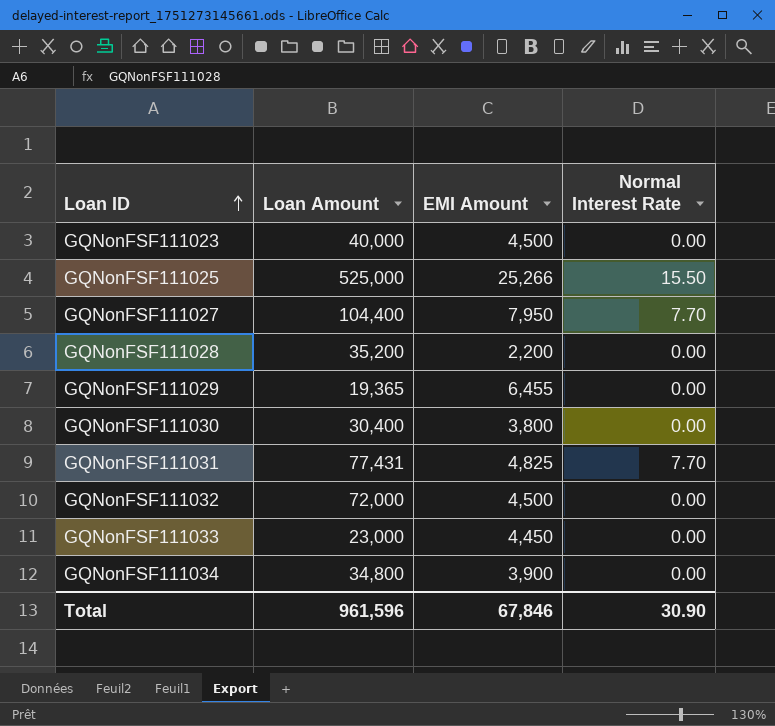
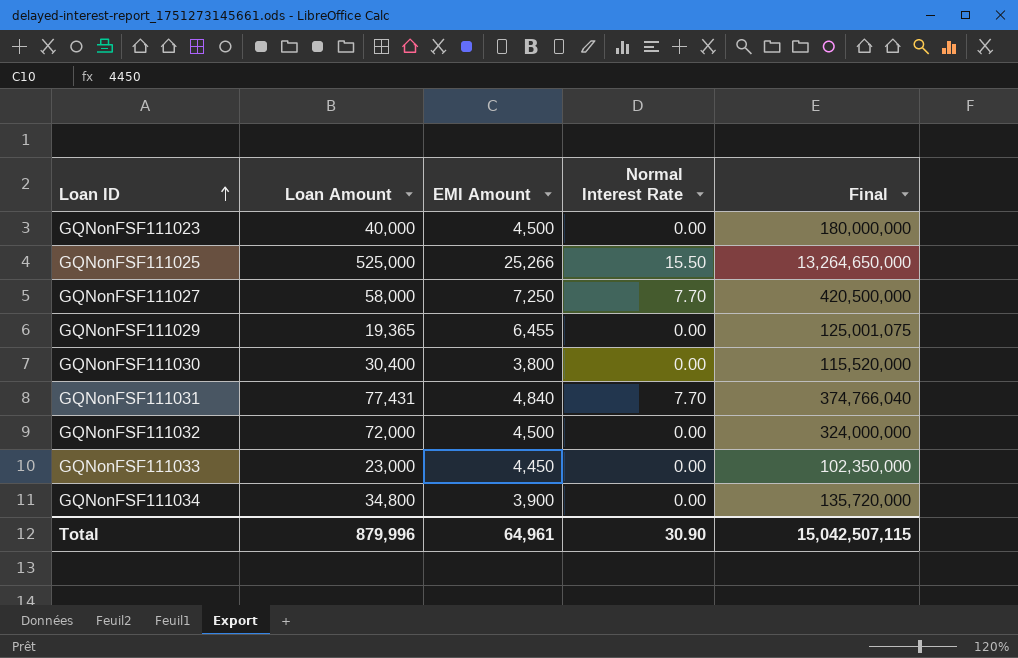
column Final | formula: none -> [Loan Amount] * [EMI Amount]
row GQNonFSF111028: 35,200 | 2,200 | 0.00 -> none
GQNonFSF111027 | Loan Amount: 104,400 -> 58,000
GQNonFSF111027 | EMI Amount: 7,950 -> 7,250
GQNonFSF111031 | EMI Amount: 4,825 -> 4,840
Total | Loan Amount: 961,596 -> 879,996
Total | EMI Amount: 67,846 -> 64,961

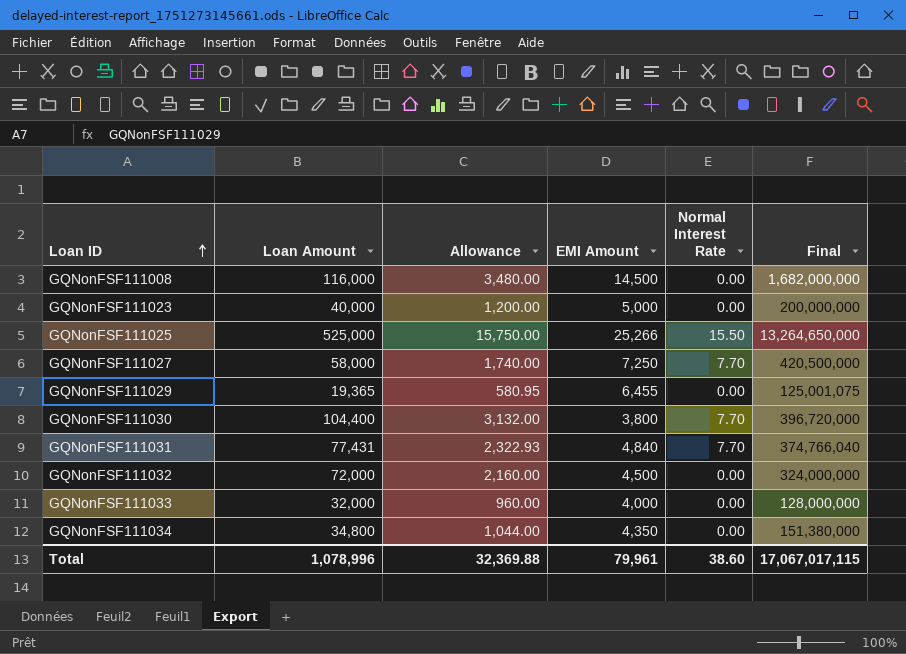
column Allowance | formula: none -> [Loan Amount] * 0.03
row GQNonFSF111008: none -> 116,000 | 3,480.00 | 14,500 | 0.00 | 1,682,000,000
GQNonFSF111023 | EMI Amount: 4,500 -> 5,000
GQNonFSF111023 | Final: 180,000,000 -> 200,000,000
GQNonFSF111030 | Loan Amount: 30,400 -> 104,400
GQNonFSF111030 | Normal Interest Rate: 0.00 -> 7.70
GQNonFSF111030 | Final: 115,520,000 -> 396,720,000
GQNonFSF111033 | Loan Amount: 23,000 -> 32,000
GQNonFSF111033 | EMI Amount: 4,450 -> 4,000
GQNonFSF111033 | Final: 102,350,000 -> 128,000,000
GQNonFSF111034 | EMI Amount: 3,900 -> 4,350
GQNonFSF111034 | Final: 135,720,000 -> 151,380,000
Total | Loan Amount: 879,996 -> 1,078,996
Total | EMI Amount: 64,961 -> 79,961
Total | Normal Interest Rate: 30.90 -> 38.60
Total | Final: 15,042,507,115 -> 17,067,017,115

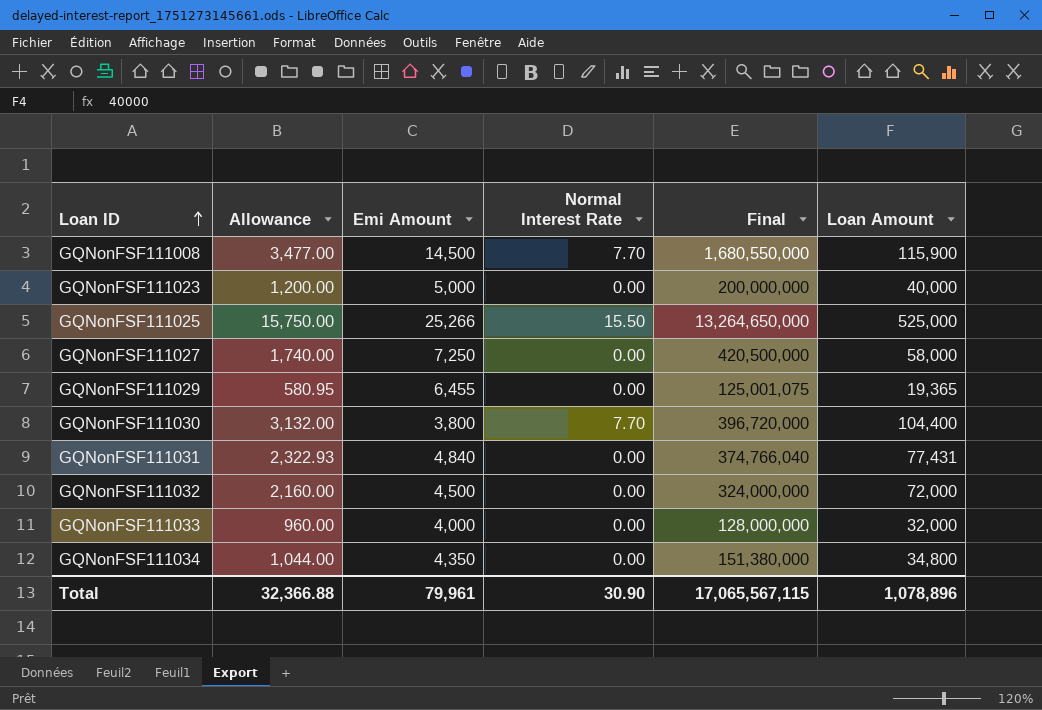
column name: EMI Amount -> Emi Amount
column Loan Amount | position: 2 -> 6
GQNonFSF111008 | Allowance: 3,480.00 -> 3,477.00
GQNonFSF111008 | Normal Interest Rate: 0.00 -> 7.70
GQNonFSF111008 | Final: 1,682,000,000 -> 1,680,550,000
GQNonFSF111008 | Loan Amount: 116,000 -> 115,900
GQNonFSF111027 | Normal Interest Rate: 7.70 -> 0.00
GQNonFSF111031 | Normal Interest Rate: 7.70 -> 0.00
Total | Allowance: 32,369.88 -> 32,366.88
Total | Normal Interest Rate: 38.60 -> 30.90
Total | Final: 17,067,017,115 -> 17,065,567,115
Total | Loan Amount: 1,078,996 -> 1,078,896

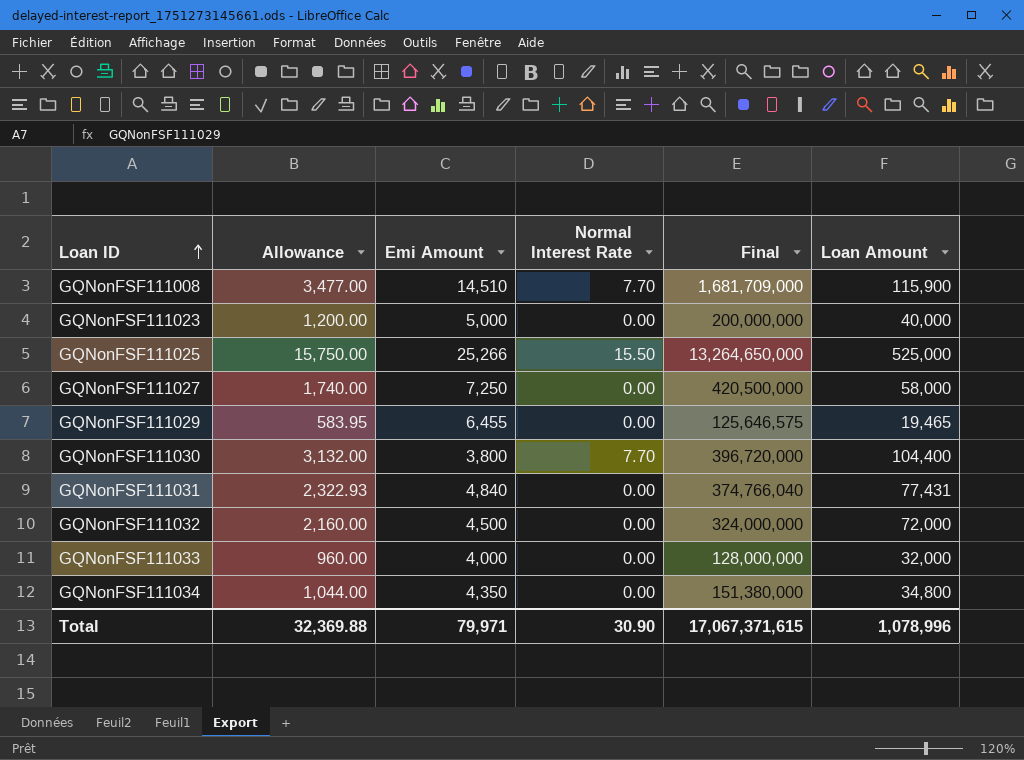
GQNonFSF111008 | Emi Amount: 14,500 -> 14,510
GQNonFSF111008 | Final: 1,680,550,000 -> 1,681,709,000
GQNonFSF111029 | Allowance: 580.95 -> 583.95
GQNonFSF111029 | Final: 125,001,075 -> 125,646,575
GQNonFSF111029 | Loan Amount: 19,365 -> 19,465
Total | Allowance: 32,366.88 -> 32,369.88
Total | Emi Amount: 79,961 -> 79,971
Total | Final: 17,065,567,115 -> 17,067,371,615
Total | Loan Amount: 1,078,896 -> 1,078,996

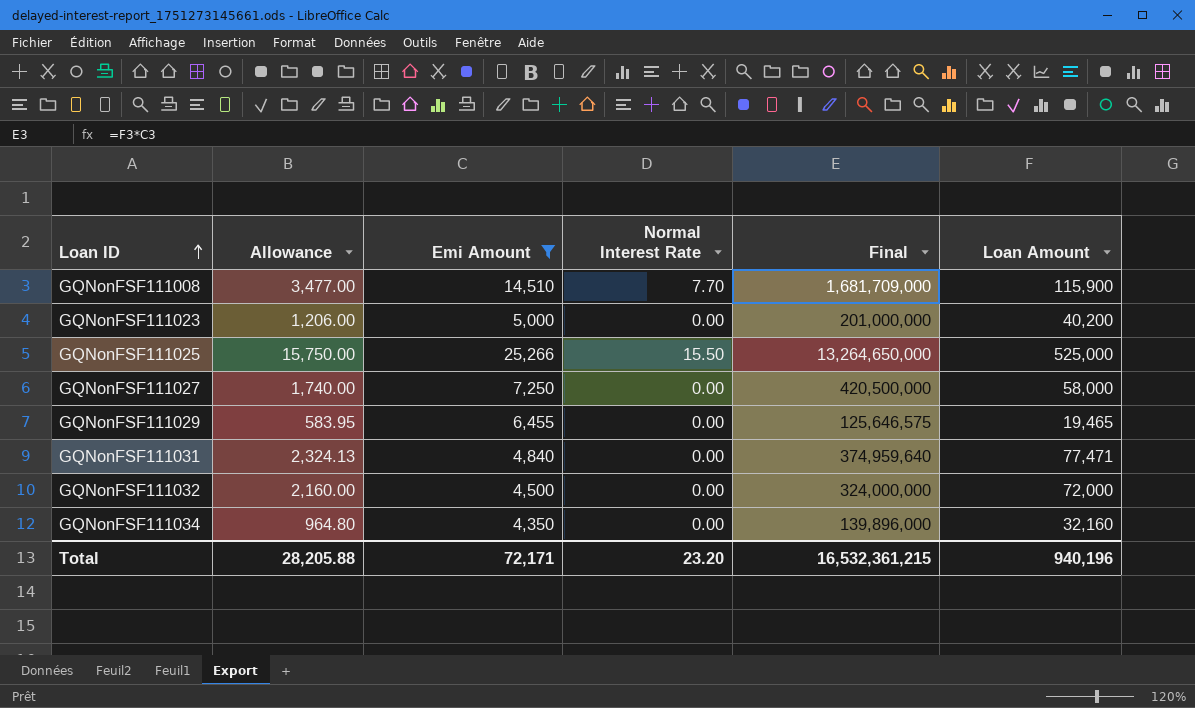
filter: none -> Emi Amount >= 4,350
GQNonFSF111023 | Allowance: 1,200.00 -> 1,206.00
GQNonFSF111023 | Final: 200,000,000 -> 201,000,000
GQNonFSF111023 | Loan Amount: 40,000 -> 40,200
GQNonFSF111031 | Allowance: 2,322.93 -> 2,324.13
GQNonFSF111031 | Final: 374,766,040 -> 374,959,640
GQNonFSF111031 | Loan Amount: 77,431 -> 77,471
GQNonFSF111034 | Allowance: 1,044.00 -> 964.80
GQNonFSF111034 | Final: 151,380,000 -> 139,896,000
GQNonFSF111034 | Loan Amount: 34,800 -> 32,160
Total | Allowance: 32,369.88 -> 28,205.88
Total | Emi Amount: 79,971 -> 72,171
Total | Normal Interest Rate: 30.90 -> 23.20
Total | Final: 17,067,371,615 -> 16,532,361,215
Total | Loan Amount: 1,078,996 -> 940,196

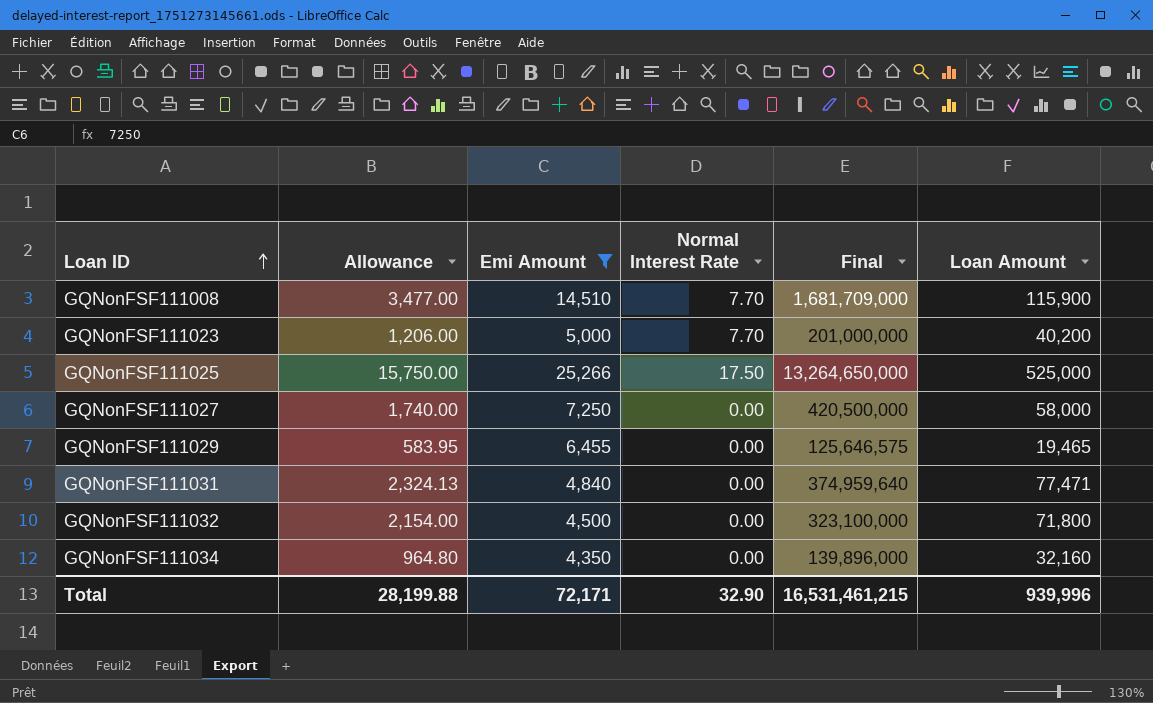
GQNonFSF111023 | Normal Interest Rate: 0.00 -> 7.70
GQNonFSF111025 | Normal Interest Rate: 15.50 -> 17.50
GQNonFSF111032 | Allowance: 2,160.00 -> 2,154.00
GQNonFSF111032 | Final: 324,000,000 -> 323,100,000
GQNonFSF111032 | Loan Amount: 72,000 -> 71,800
Total | Allowance: 28,205.88 -> 28,199.88
Total | Normal Interest Rate: 23.20 -> 32.90
Total | Final: 16,532,361,215 -> 16,531,461,215
Total | Loan Amount: 940,196 -> 939,996

